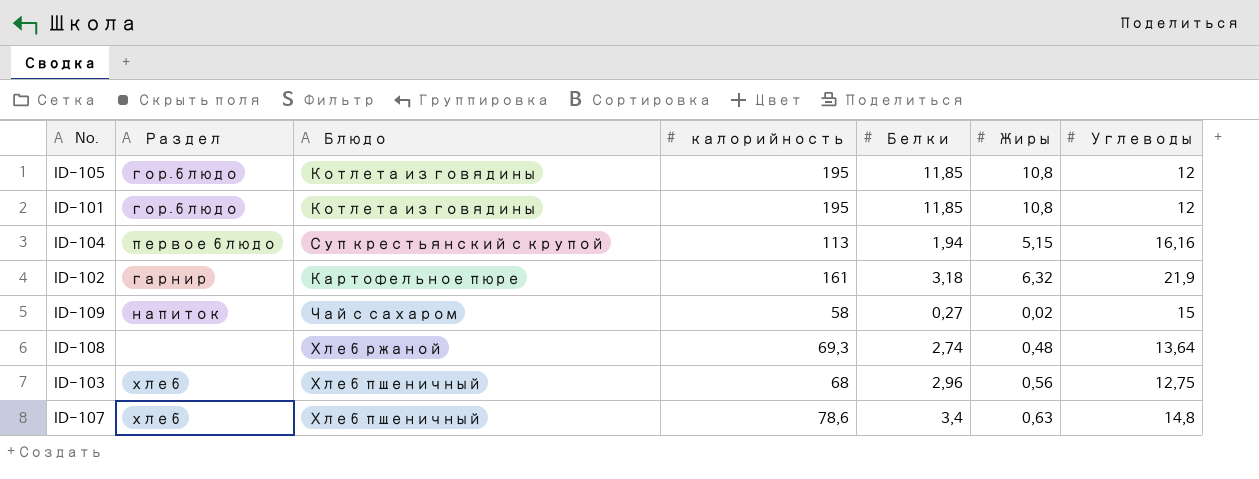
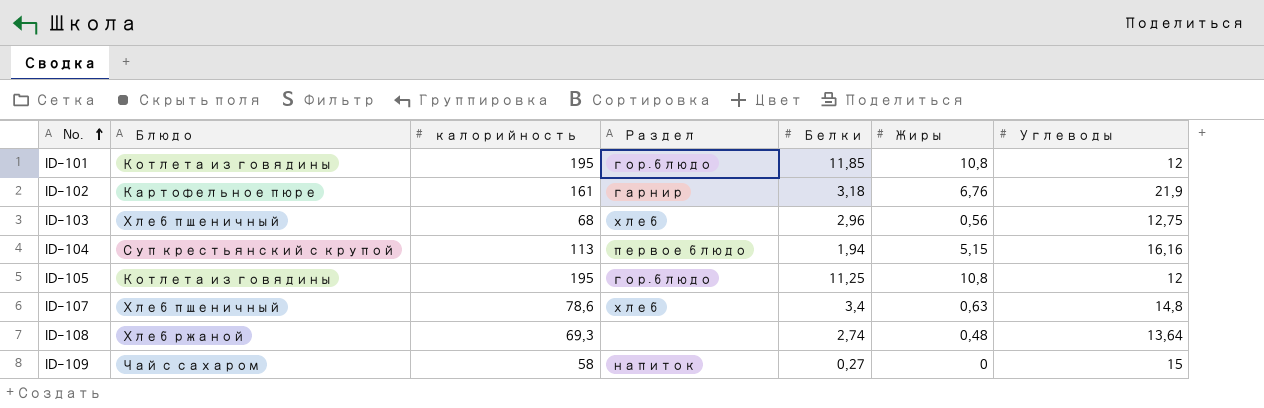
row order: none -> No. ascending
column Раздел | position: 2 -> 4
ID-102 | Жиры: 6,32 -> 6,76
ID-105 | Белки: 11,85 -> 11,25
ID-109 | Жиры: 0,02 -> 0

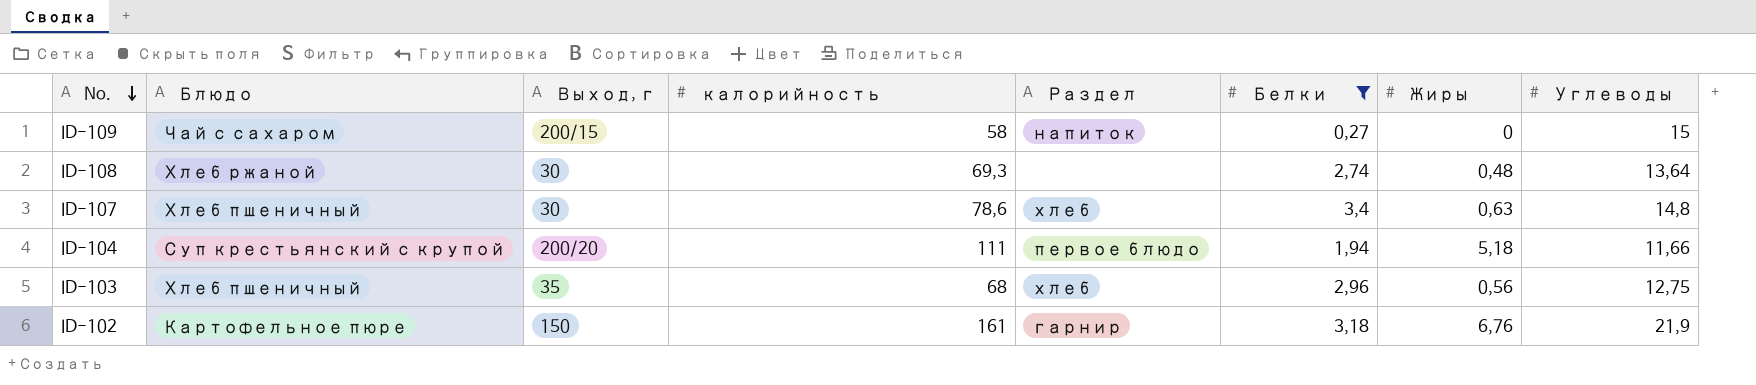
filter: none -> Белки <= 3,4
row order: No. ascending -> No. descending
column Выход, г | position: none -> 3
ID-104 | калорийность: 113 -> 111
ID-104 | Жиры: 5,15 -> 5,18
ID-104 | Углеводы: 16,16 -> 11,66

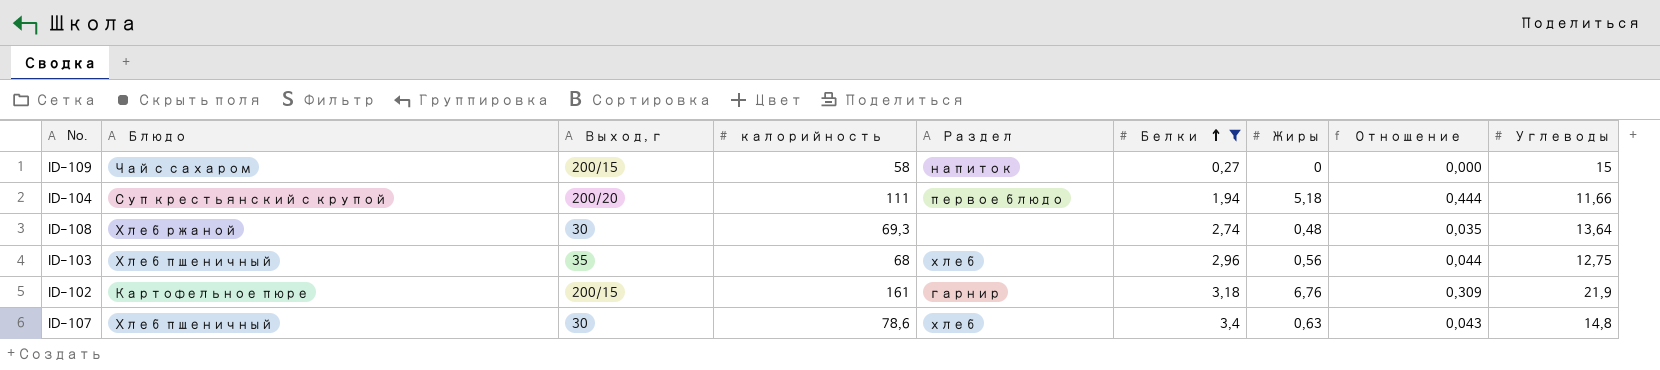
row order: No. descending -> Белки ascending
column Отношение | formula: none -> [Жиры] / [Углеводы]
ID-102 | Выход, г: 150 -> 200/15

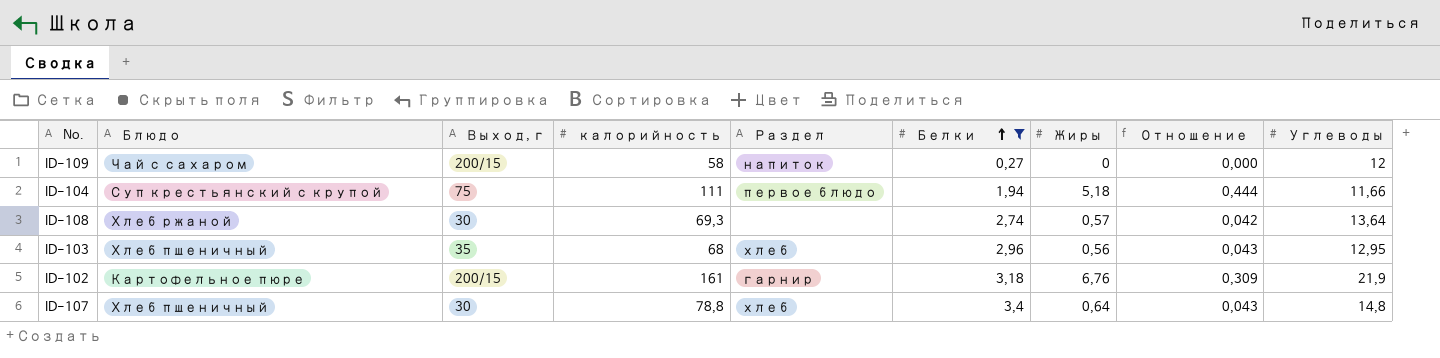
ID-109 | Углеводы: 15 -> 12
ID-104 | Выход, г: 200/20 -> 75
ID-108 | Жиры: 0,48 -> 0,57
ID-108 | Отношение: 0,035 -> 0,042
ID-103 | Отношение: 0,044 -> 0,043
ID-103 | Углеводы: 12,75 -> 12,95
ID-107 | калорийность: 78,6 -> 78,8
ID-107 | Жиры: 0,63 -> 0,64

